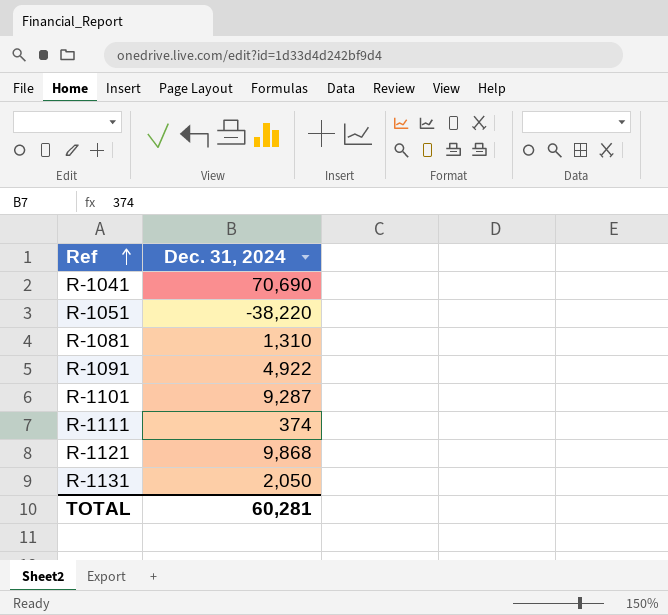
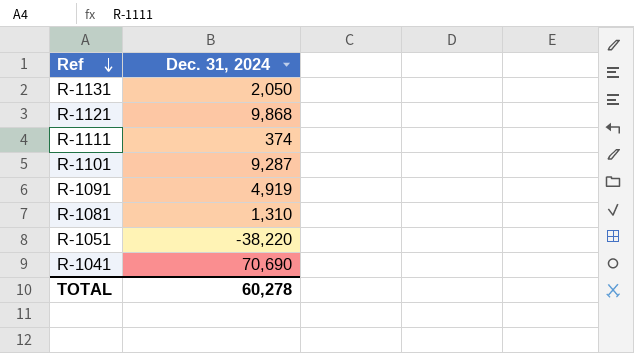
row order: Ref ascending -> Ref descending
R-1091 | Dec. 31, 2024: 4,922 -> 4,919
TOTAL | Dec. 31, 2024: 60,281 -> 60,278

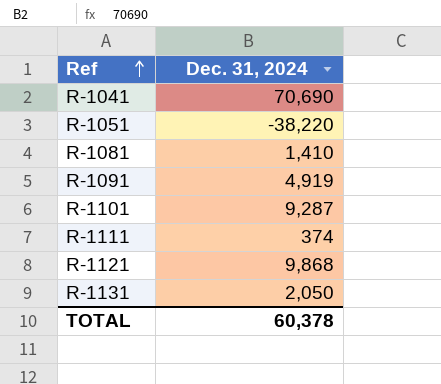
row order: Ref descending -> Ref ascending
R-1081 | Dec. 31, 2024: 1,310 -> 1,410
TOTAL | Dec. 31, 2024: 60,278 -> 60,378

